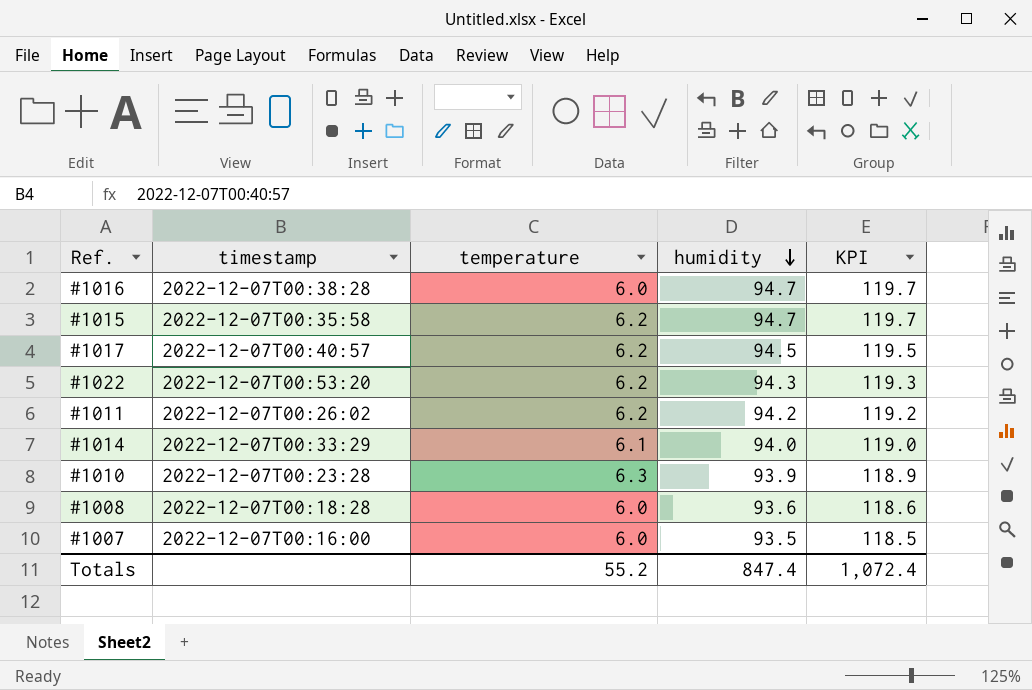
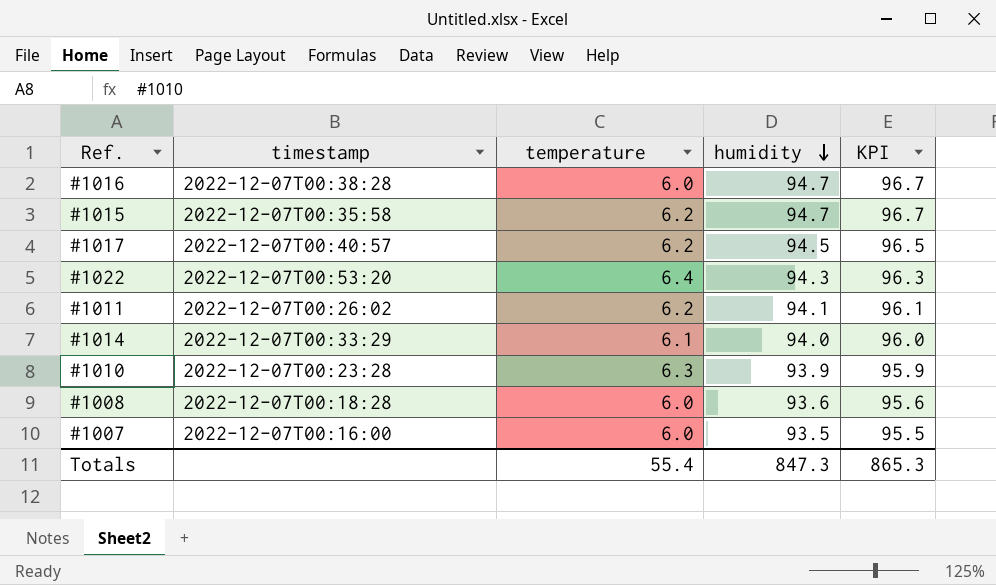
column KPI | formula: [humidity] + 25 -> [humidity] + 2
#1022 | temperature: 6.2 -> 6.4
#1011 | humidity: 94.2 -> 94.1
Totals | temperature: 55.2 -> 55.4
Totals | humidity: 847.4 -> 847.3
Totals | KPI: 1,072.4 -> 865.3

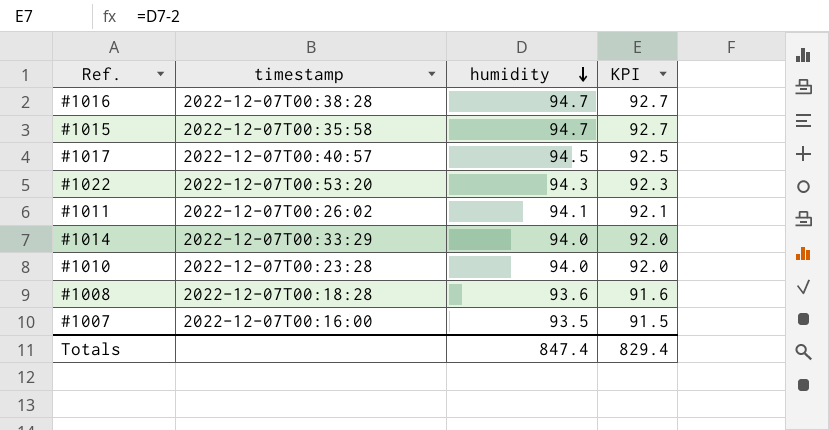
column temperature | position: 3 -> none
column KPI | formula: [humidity] + 2 -> [humidity] - 2
#1010 | humidity: 93.9 -> 94.0
Totals | humidity: 847.3 -> 847.4
Totals | KPI: 865.3 -> 829.4

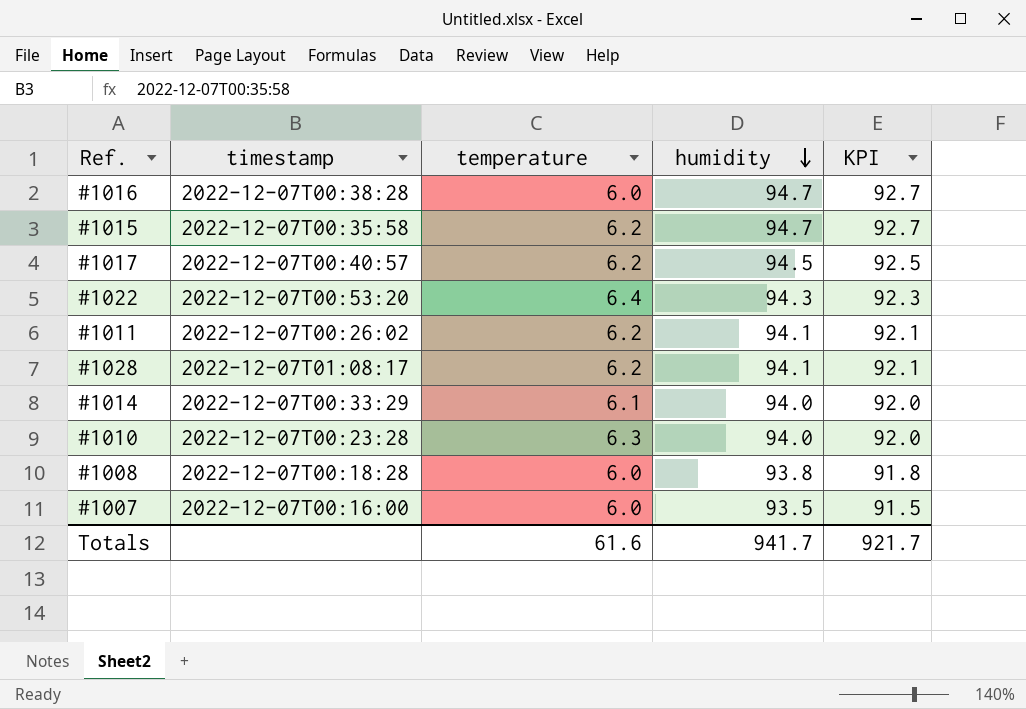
column temperature | position: none -> 3
row #1028: none -> 2022-12-07T01:08:17 | 6.2 | 94.1 | 92.1
#1008 | humidity: 93.6 -> 93.8
#1008 | KPI: 91.6 -> 91.8
Totals | humidity: 847.4 -> 941.7
Totals | KPI: 829.4 -> 921.7

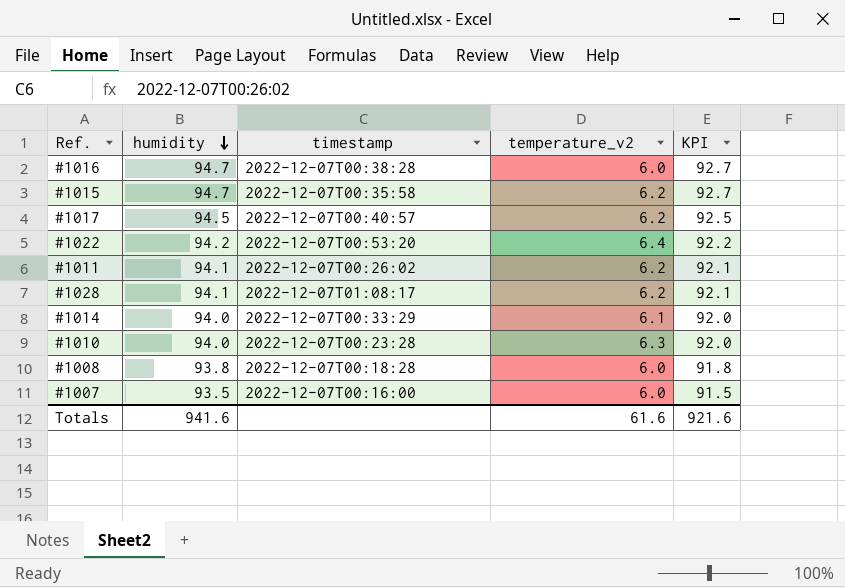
column humidity | position: 4 -> 2
column name: temperature -> temperature_v2
#1022 | humidity: 94.3 -> 94.2
#1022 | KPI: 92.3 -> 92.2
Totals | humidity: 941.7 -> 941.6
Totals | KPI: 921.7 -> 921.6

